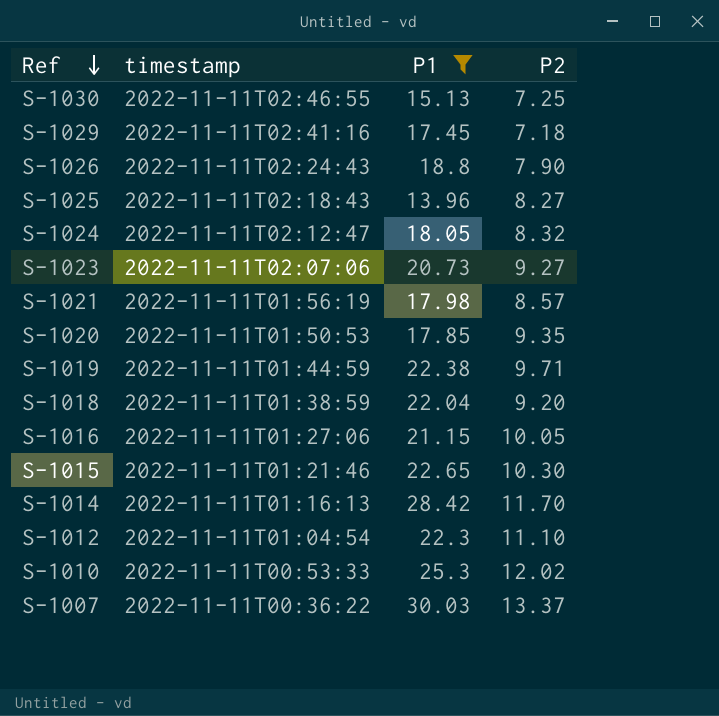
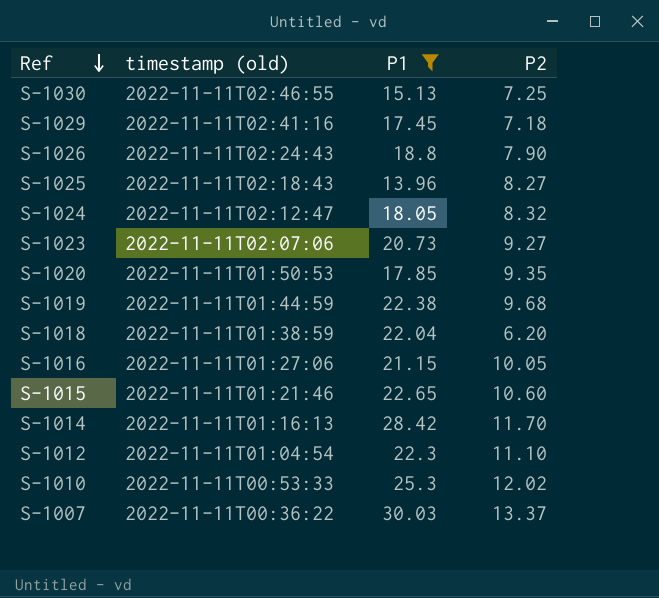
column name: timestamp -> timestamp (old)
row S-1021: 2022-11-11T01:56:19 | 17.98 | 8.57 -> none
S-1019 | P2: 9.71 -> 9.68
S-1018 | P2: 9.20 -> 6.20
S-1015 | P2: 10.30 -> 10.60

